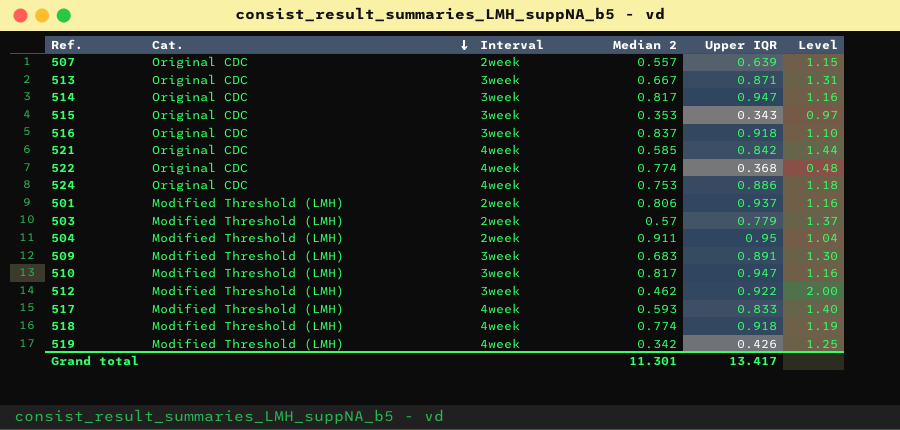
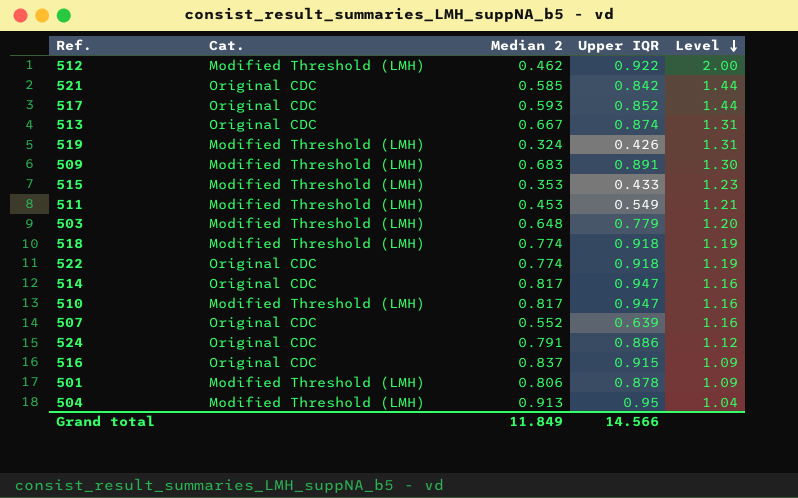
row order: Cat. descending -> Level descending
column Interval | position: 3 -> none
517 | Cat.: Modified Threshold (LMH) -> Original CDC
517 | Upper IQR: 0.833 -> 0.852
517 | Level: 1.40 -> 1.44
513 | Upper IQR: 0.871 -> 0.874
519 | Median 2: 0.342 -> 0.324
519 | Level: 1.25 -> 1.31
515 | Cat.: Original CDC -> Modified Threshold (LMH)
515 | Upper IQR: 0.343 -> 0.433
515 | Level: 0.97 -> 1.23
row 511: none -> Modified Threshold (LMH) | 0.453 | 0.549 | 1.21
503 | Median 2: 0.57 -> 0.648
503 | Level: 1.37 -> 1.20
522 | Upper IQR: 0.368 -> 0.918
522 | Level: 0.48 -> 1.19
507 | Median 2: 0.557 -> 0.552
507 | Level: 1.15 -> 1.16
524 | Median 2: 0.753 -> 0.791
524 | Level: 1.18 -> 1.12
516 | Upper IQR: 0.918 -> 0.915
516 | Level: 1.10 -> 1.09
501 | Upper IQR: 0.937 -> 0.878
501 | Level: 1.16 -> 1.09
504 | Median 2: 0.911 -> 0.913
Grand total | Median 2: 11.301 -> 11.849
Grand total | Upper IQR: 13.417 -> 14.566

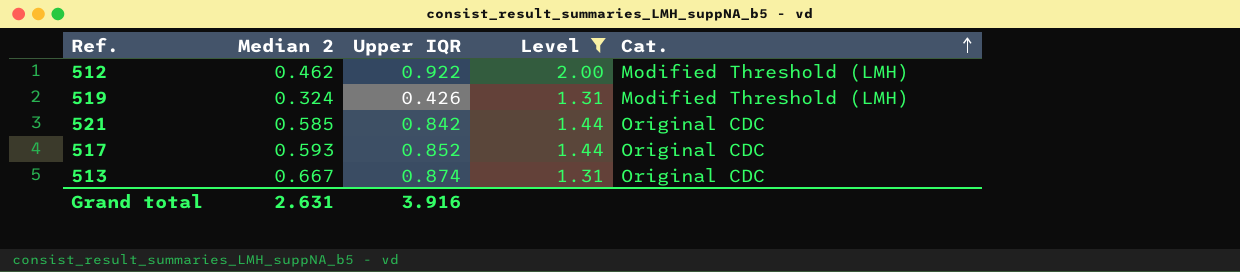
filter: none -> Level >= 1.31
row order: Level descending -> Cat. ascending
column Cat. | position: 2 -> 5
Grand total | Median 2: 11.849 -> 2.631
Grand total | Upper IQR: 14.566 -> 3.916

